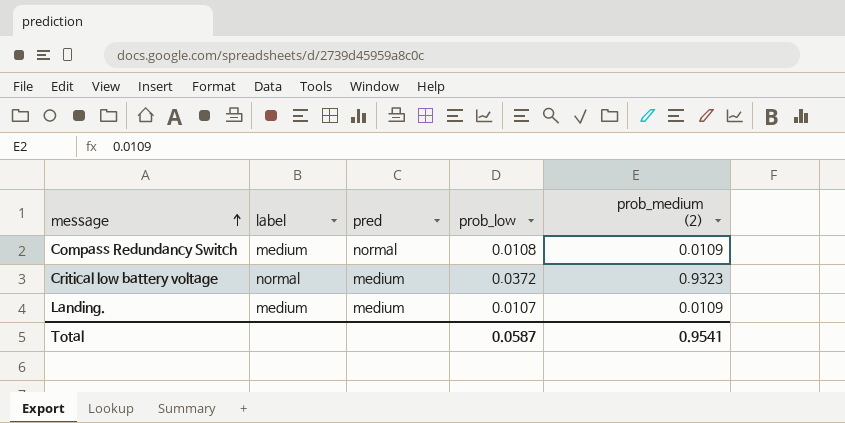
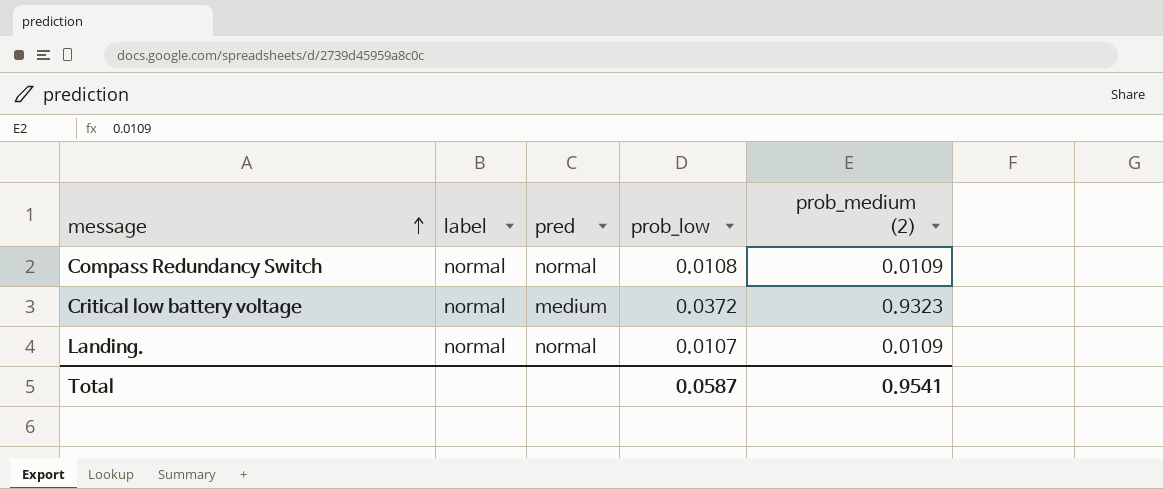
Compass Redundancy Switch | label: medium -> normal
Landing. | label: medium -> normal
Landing. | pred: medium -> normal

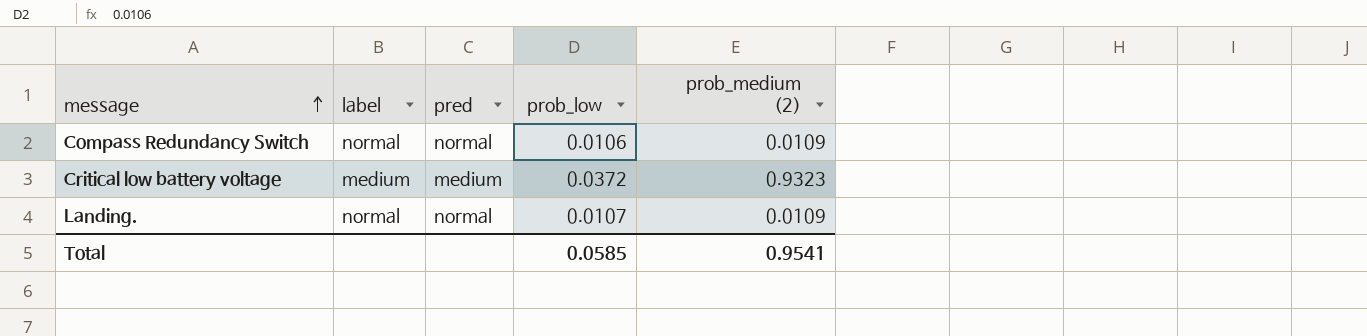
Compass Redundancy Switch | prob_low: 0.0108 -> 0.0106
Critical low battery voltage | label: normal -> medium
Total | prob_low: 0.0587 -> 0.0585

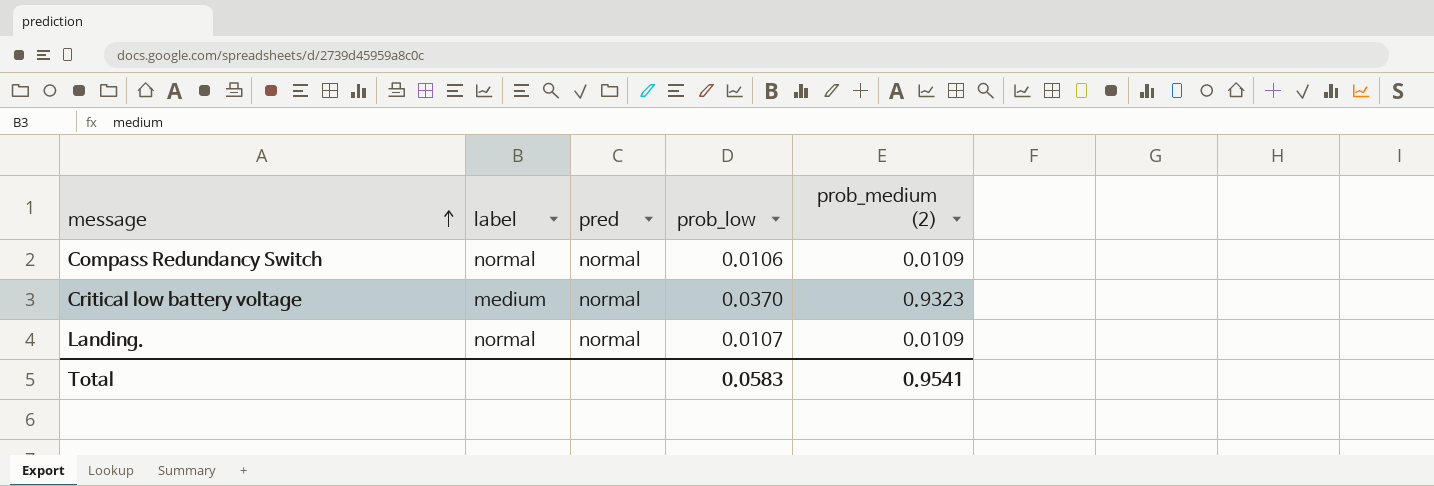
Critical low battery voltage | pred: medium -> normal
Critical low battery voltage | prob_low: 0.0372 -> 0.0370
Total | prob_low: 0.0585 -> 0.0583

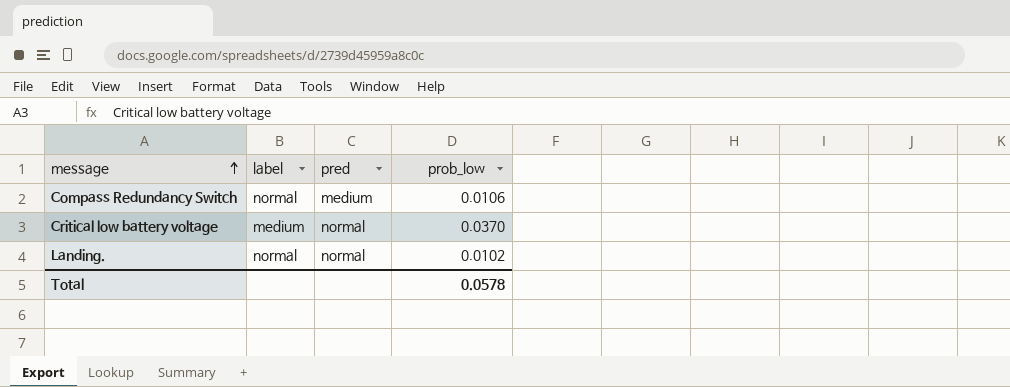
column prob_medium (2) | position: 5 -> none
Compass Redundancy Switch | pred: normal -> medium
Landing. | prob_low: 0.0107 -> 0.0102
Total | prob_low: 0.0583 -> 0.0578

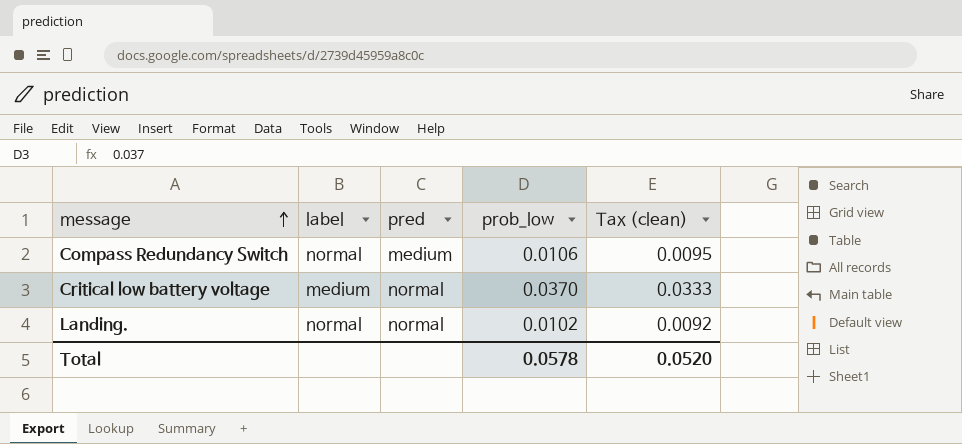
column Tax (clean) | formula: none -> [prob_low] * 0.9

